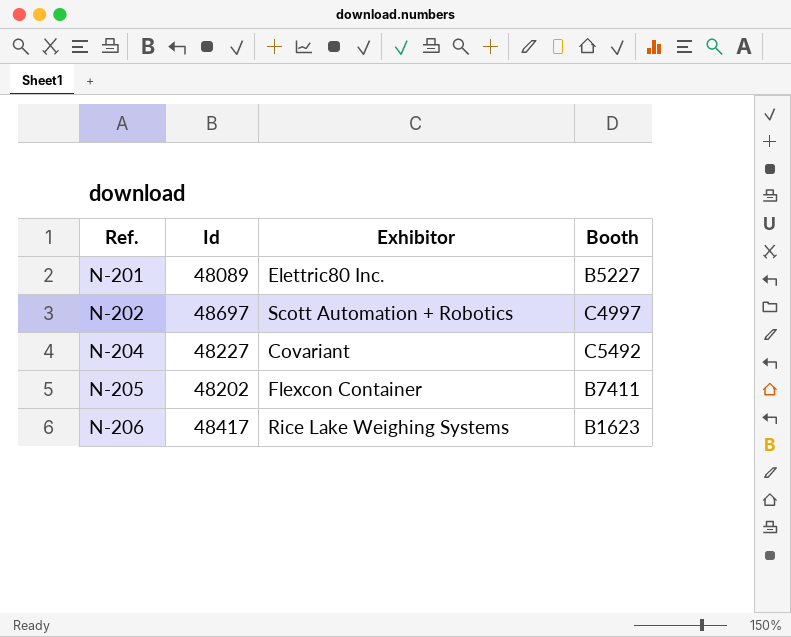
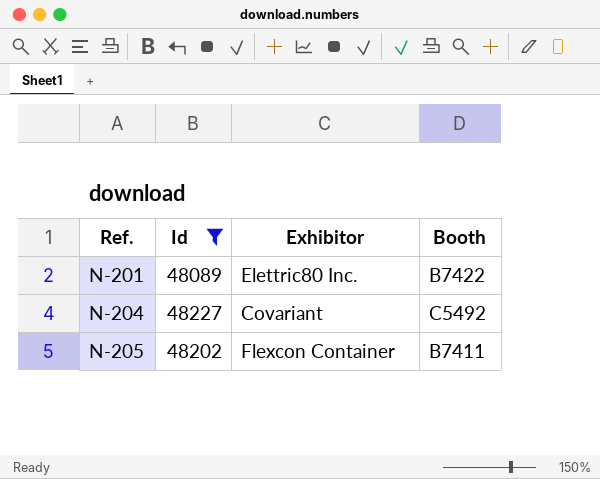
filter: none -> Id <= 48227
N-201 | Booth: B5227 -> B7422

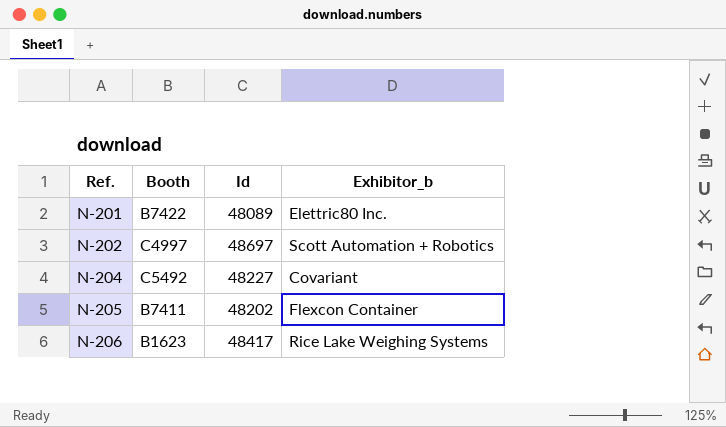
filter: Id <= 48227 -> none
column Booth | position: 4 -> 2
column name: Exhibitor -> Exhibitor_b

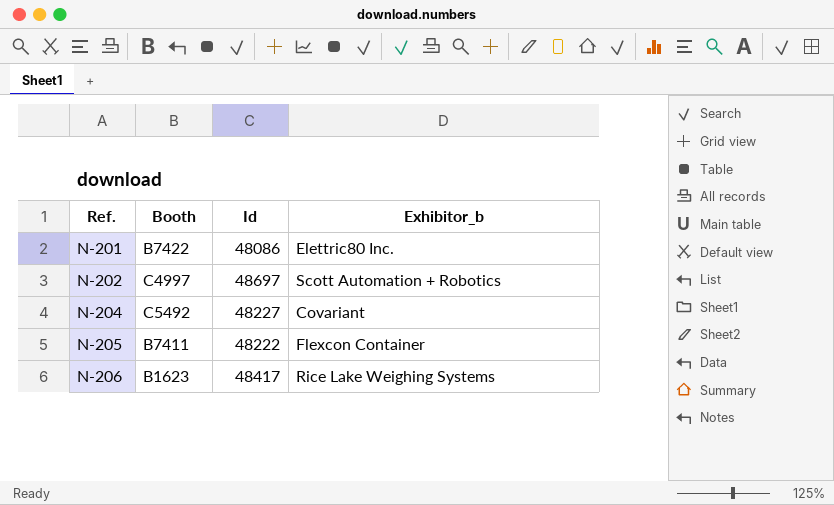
N-201 | Id: 48089 -> 48086
N-205 | Id: 48202 -> 48222

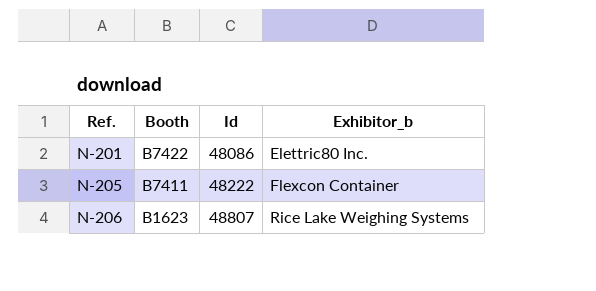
row N-202: C4997 | 48697 | Scott Automation + Robotics -> none
row N-204: C5492 | 48227 | Covariant -> none
N-206 | Id: 48417 -> 48807

